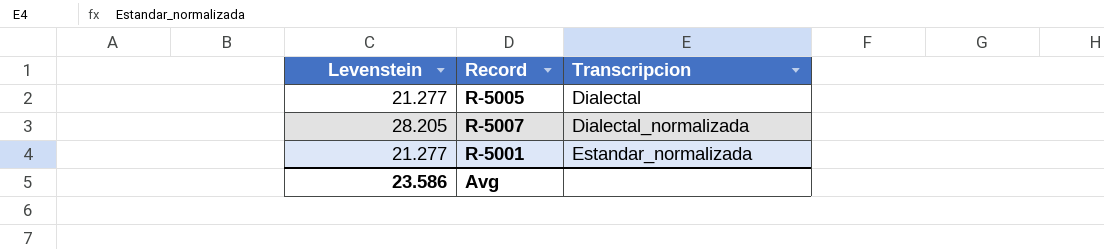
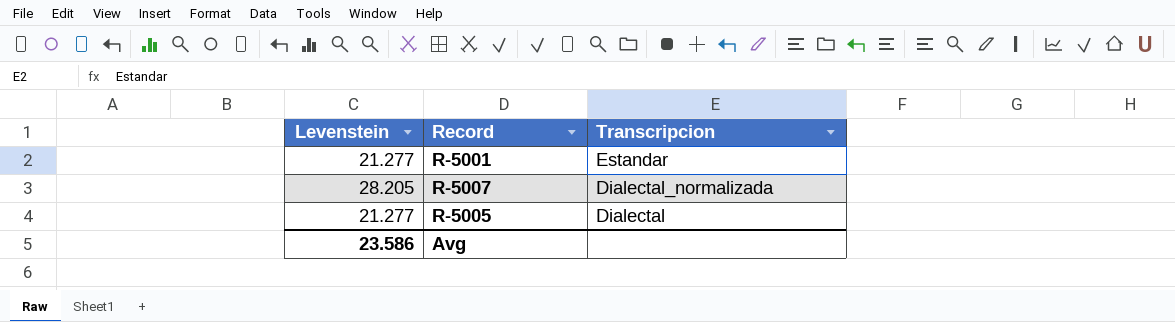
row order: Transcripcion ascending -> Transcripcion descending
R-5001 | Transcripcion: Estandar_normalizada -> Estandar

